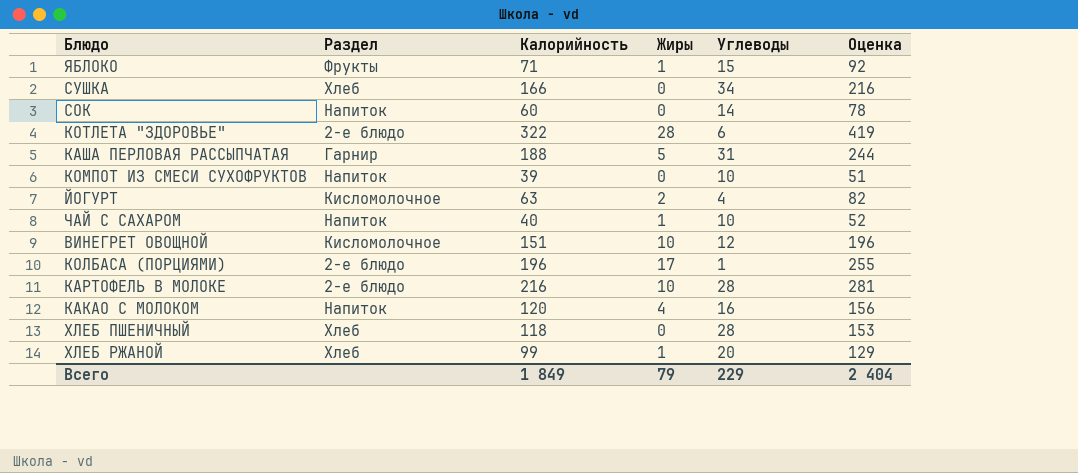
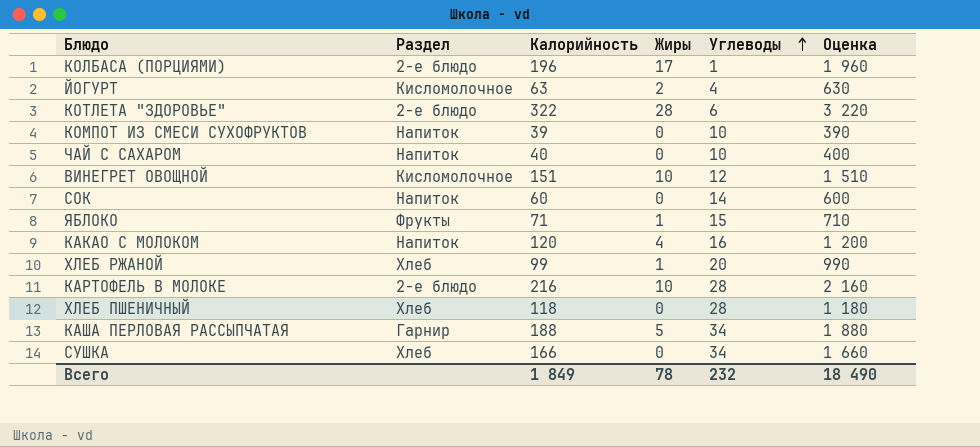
row order: none -> Углеводы ascending
column Оценка | formula: [Калорийность] * 1,3 -> [Калорийность] * 10
ЧАЙ С САХАРОМ | Жиры: 1 -> 0
КАША ПЕРЛОВАЯ РАССЫПЧАТАЯ | Углеводы: 31 -> 34
Всего | Жиры: 79 -> 78
Всего | Углеводы: 229 -> 232
Всего | Оценка: 2 404 -> 18 490

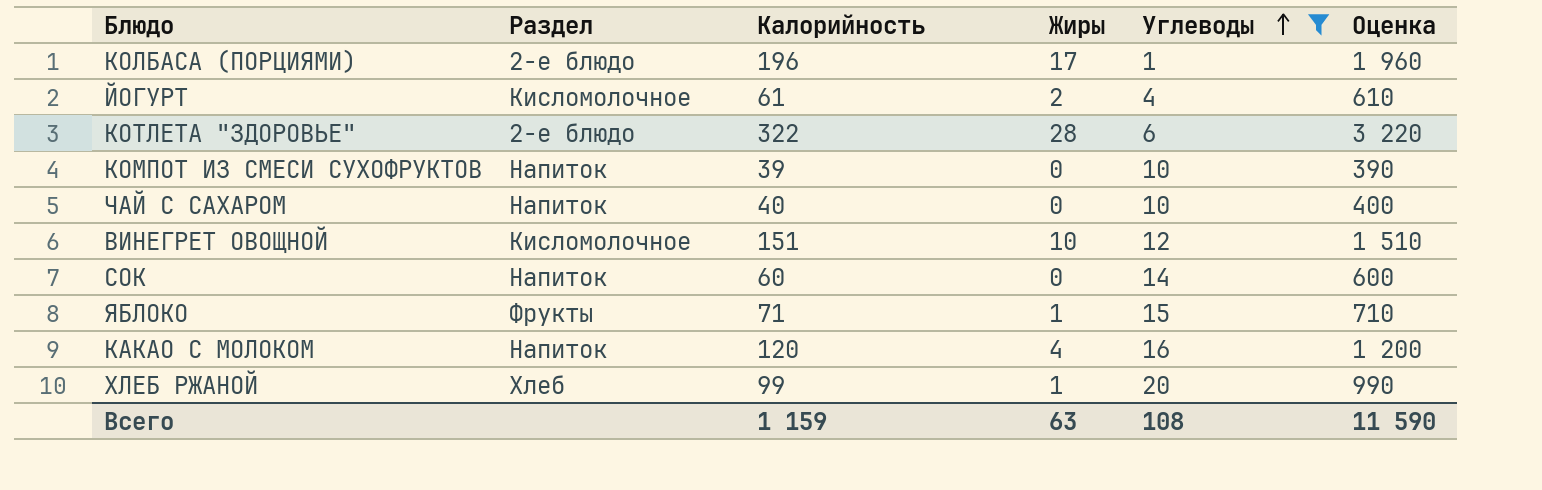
filter: none -> Углеводы <= 20
ЙОГУРТ | Калорийность: 63 -> 61
ЙОГУРТ | Оценка: 630 -> 610
Всего | Калорийность: 1 849 -> 1 159
Всего | Жиры: 78 -> 63
Всего | Углеводы: 232 -> 108
Всего | Оценка: 18 490 -> 11 590

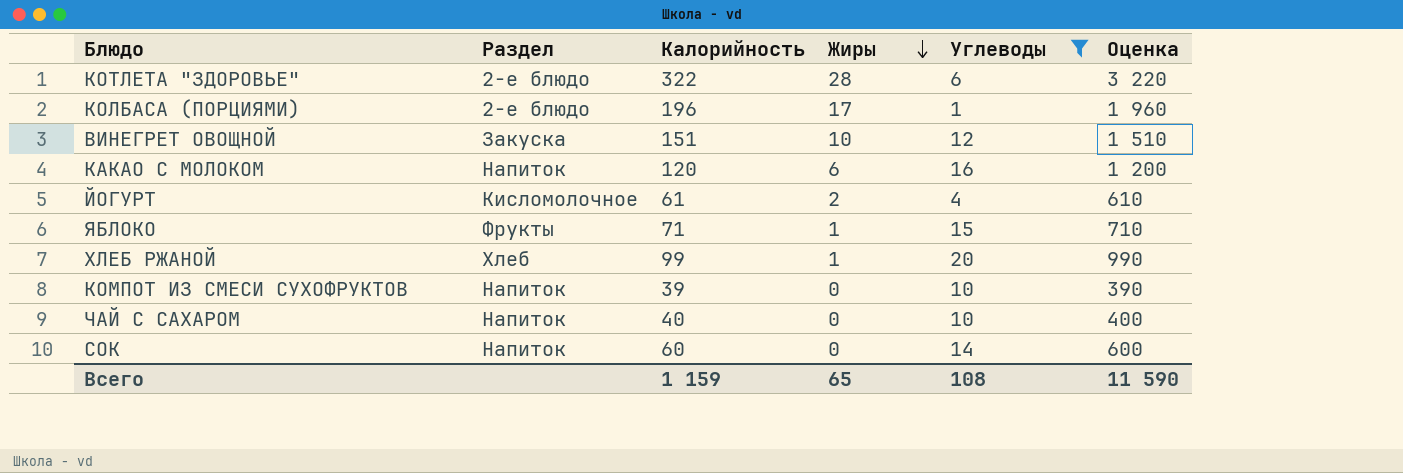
row order: Углеводы ascending -> Жиры descending
ВИНЕГРЕТ ОВОЩНОЙ | Раздел: Кисломолочное -> Закуска
КАКАО С МОЛОКОМ | Жиры: 4 -> 6
Всего | Жиры: 63 -> 65

